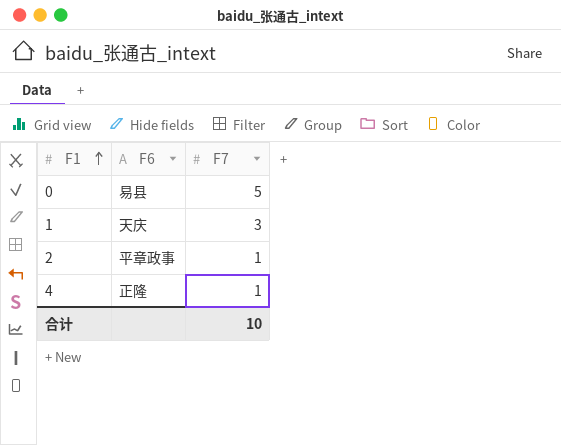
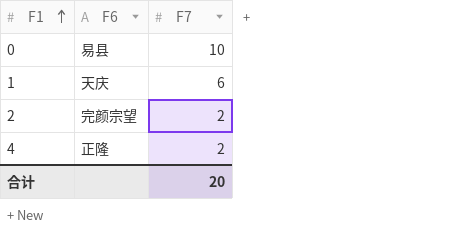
0 | F7: 5 -> 10
1 | F7: 3 -> 6
2 | F6: 平章政事 -> 完颜宗望
2 | F7: 1 -> 2
4 | F7: 1 -> 2
合计 | F7: 10 -> 20

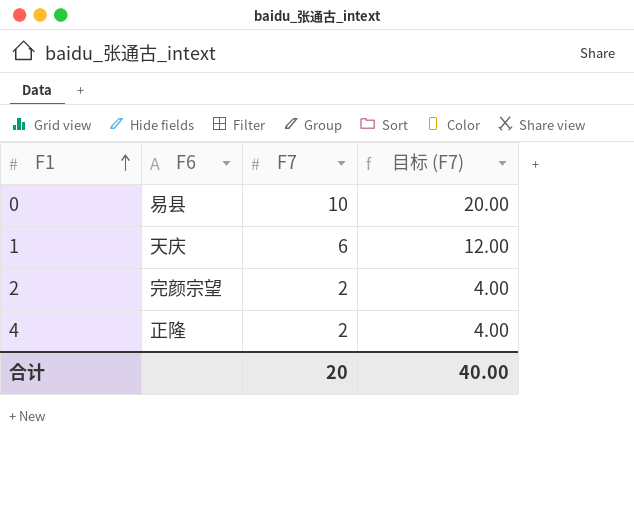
column 目标 (F7) | formula: none -> [F7] * 2

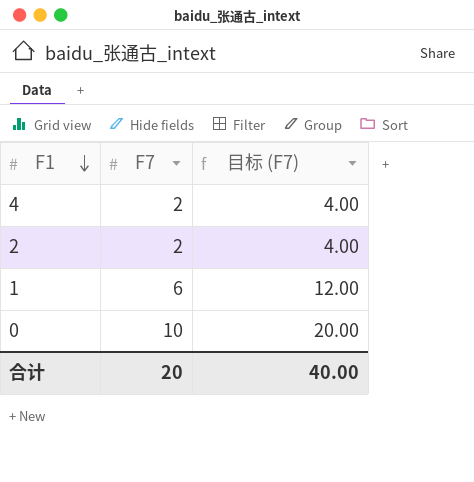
row order: F1 ascending -> F1 descending
column F6 | position: 2 -> none

